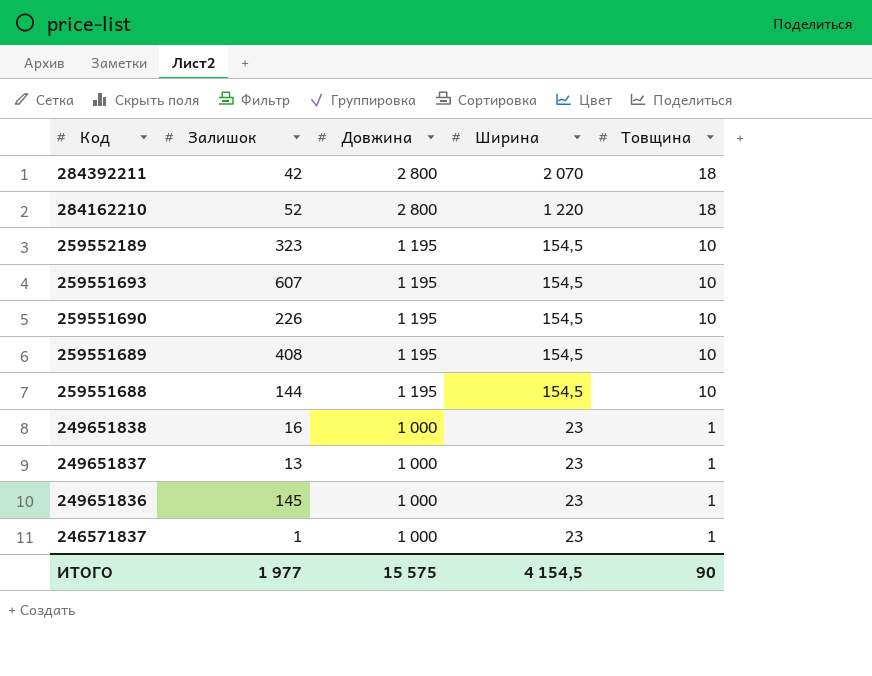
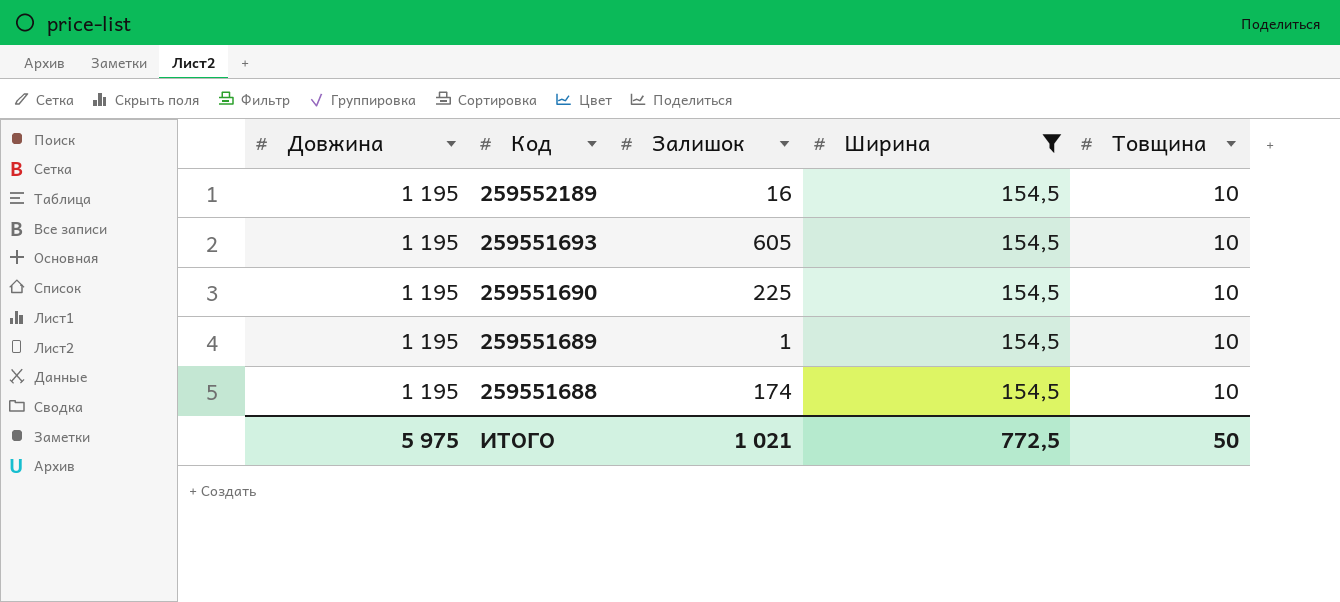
filter: none -> Ширина = 154,5
column Довжина | position: 3 -> 1
259552189 | Залишок: 323 -> 16
259551693 | Залишок: 607 -> 605
259551690 | Залишок: 226 -> 225
259551689 | Залишок: 408 -> 1
259551688 | Залишок: 144 -> 174
ИТОГО | Довжина: 15 575 -> 5 975
ИТОГО | Залишок: 1 977 -> 1 021
ИТОГО | Ширина: 4 154,5 -> 772,5
ИТОГО | Товщина: 90 -> 50

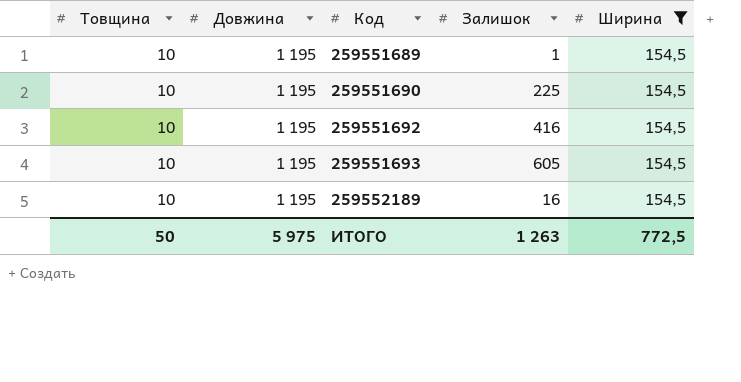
row order: Код descending -> Код ascending
column Товщина | position: 5 -> 1
row 259551688: 1 195 | 174 | 154,5 | 10 -> none
row 259551692: none -> 10 | 1 195 | 416 | 154,5
ИТОГО | Залишок: 1 021 -> 1 263

